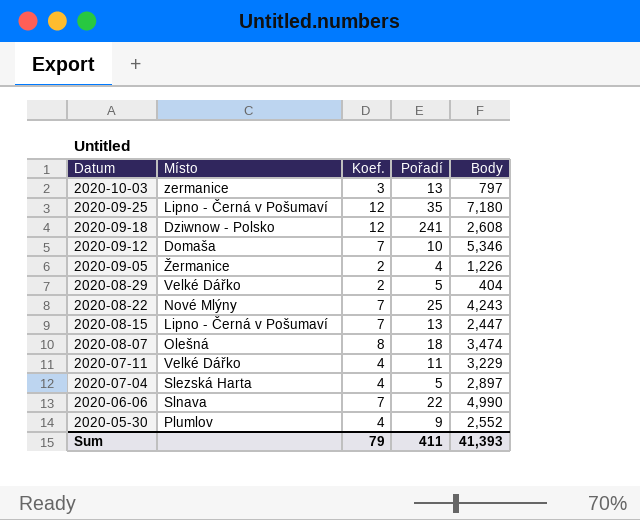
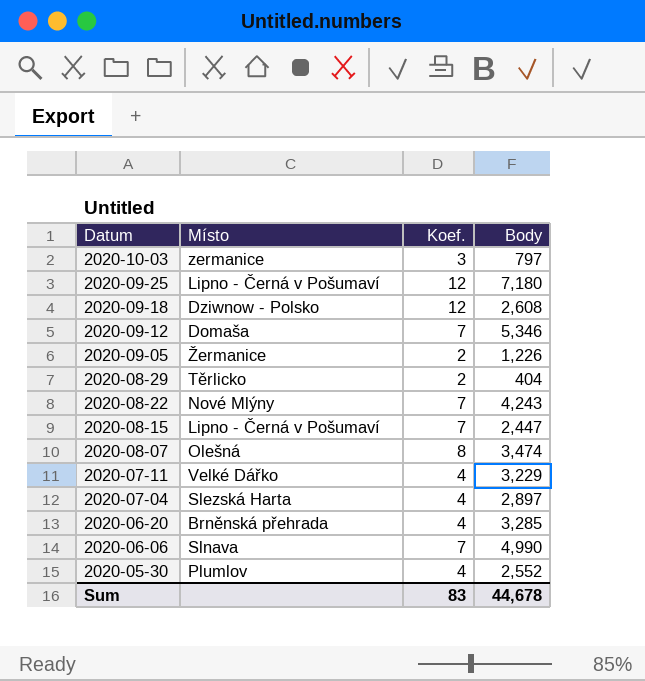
column Pořadí | position: 4 -> none
2020-08-29 | Místo: Velké Dářko -> Těrlicko
row 2020-06-20: none -> Brněnská přehrada | 4 | 3,285
Sum | Koef.: 79 -> 83
Sum | Body: 41,393 -> 44,678

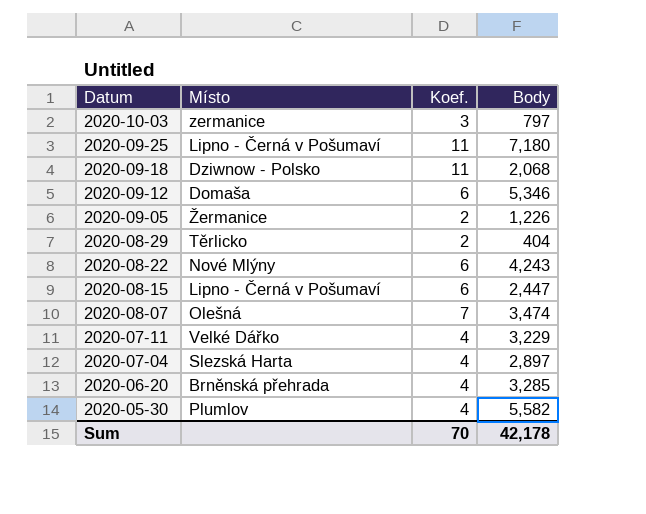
row 2020-06-06: Slnava | 7 | 4,990 -> none
2020-09-25 | Koef.: 12 -> 11
2020-09-18 | Koef.: 12 -> 11
2020-09-18 | Body: 2,608 -> 2,068
2020-09-12 | Koef.: 7 -> 6
2020-08-22 | Koef.: 7 -> 6
2020-08-15 | Koef.: 7 -> 6
2020-08-07 | Koef.: 8 -> 7
2020-05-30 | Body: 2,552 -> 5,582
Sum | Koef.: 83 -> 70
Sum | Body: 44,678 -> 42,178

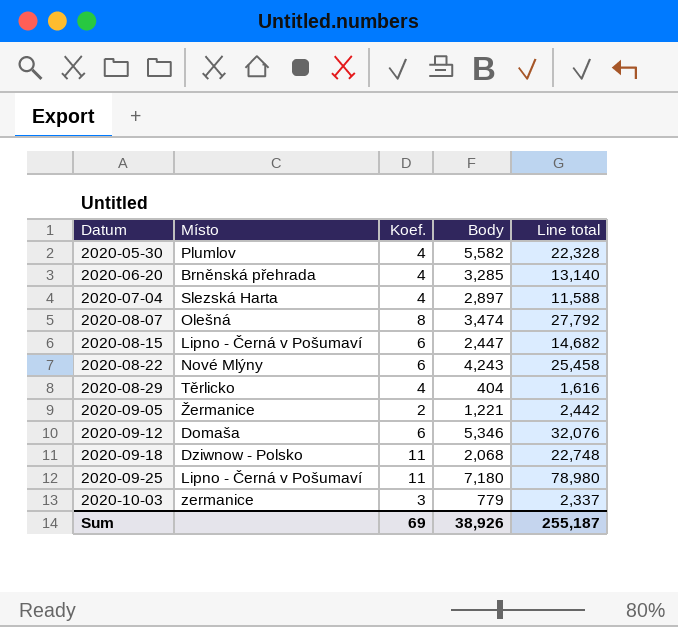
row order: Datum descending -> Datum ascending
column Line total | formula: none -> [Koef.] * [Body]
row 2020-07-11: Velké Dářko | 4 | 3,229 -> none
2020-08-07 | Koef.: 7 -> 8
2020-08-29 | Koef.: 2 -> 4
2020-09-05 | Body: 1,226 -> 1,221
2020-10-03 | Body: 797 -> 779
Sum | Koef.: 70 -> 69
Sum | Body: 42,178 -> 38,926

